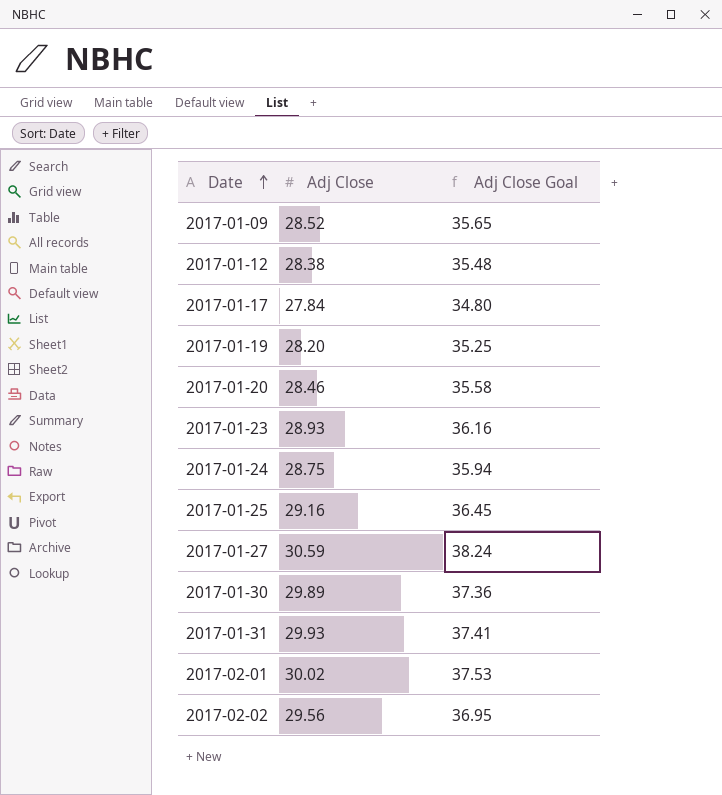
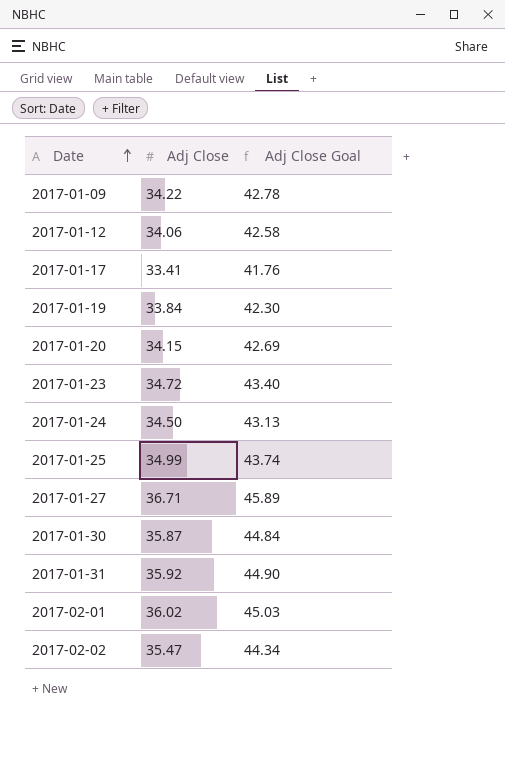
2017-01-09 | Adj Close: 28.52 -> 34.22
2017-01-09 | Adj Close Goal: 35.65 -> 42.78
2017-01-12 | Adj Close: 28.38 -> 34.06
2017-01-12 | Adj Close Goal: 35.48 -> 42.58
2017-01-17 | Adj Close: 27.84 -> 33.41
2017-01-17 | Adj Close Goal: 34.80 -> 41.76
2017-01-19 | Adj Close: 28.20 -> 33.84
2017-01-19 | Adj Close Goal: 35.25 -> 42.30
2017-01-20 | Adj Close: 28.46 -> 34.15
2017-01-20 | Adj Close Goal: 35.58 -> 42.69
2017-01-23 | Adj Close: 28.93 -> 34.72
2017-01-23 | Adj Close Goal: 36.16 -> 43.40
2017-01-24 | Adj Close: 28.75 -> 34.50
2017-01-24 | Adj Close Goal: 35.94 -> 43.13
2017-01-25 | Adj Close: 29.16 -> 34.99
2017-01-25 | Adj Close Goal: 36.45 -> 43.74
2017-01-27 | Adj Close: 30.59 -> 36.71
2017-01-27 | Adj Close Goal: 38.24 -> 45.89
2017-01-30 | Adj Close: 29.89 -> 35.87
2017-01-30 | Adj Close Goal: 37.36 -> 44.84
2017-01-31 | Adj Close: 29.93 -> 35.92
2017-01-31 | Adj Close Goal: 37.41 -> 44.90
2017-02-01 | Adj Close: 30.02 -> 36.02
2017-02-01 | Adj Close Goal: 37.53 -> 45.03
2017-02-02 | Adj Close: 29.56 -> 35.47
2017-02-02 | Adj Close Goal: 36.95 -> 44.34

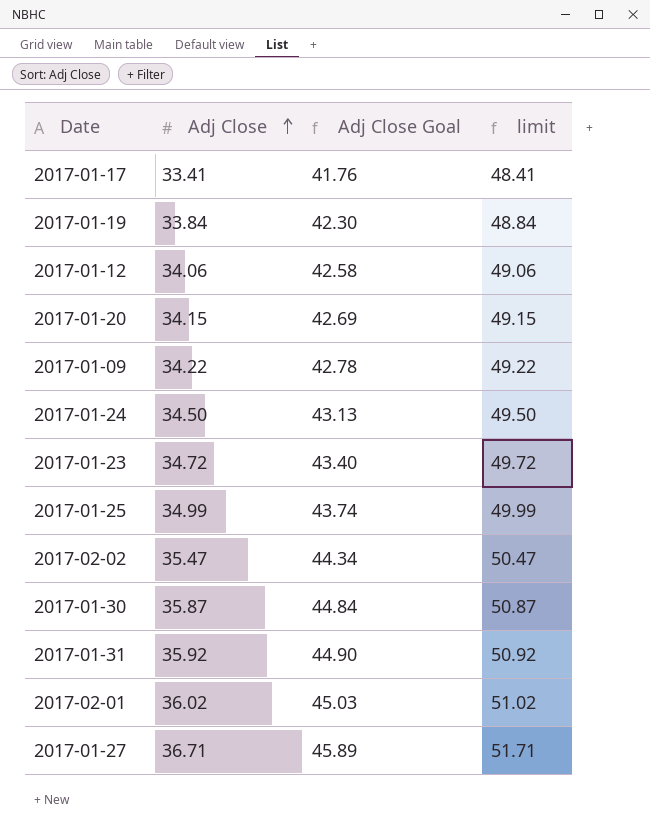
row order: Date ascending -> Adj Close ascending
column limit | formula: none -> [Adj Close] + 15

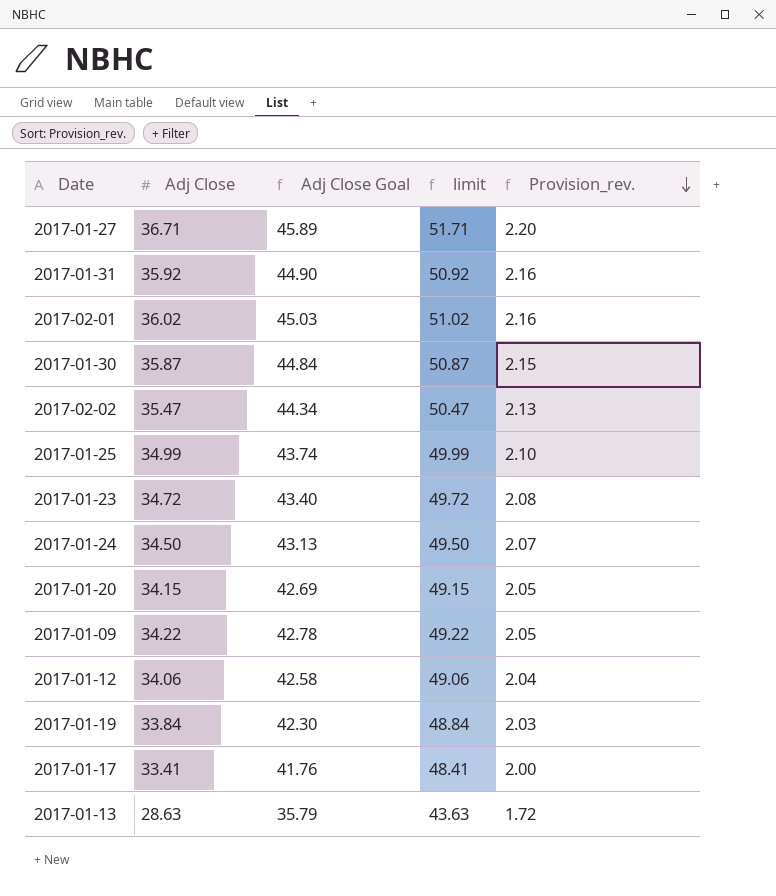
row order: Adj Close ascending -> Provision_rev. descending
column Provision_rev. | formula: none -> [Adj Close] * 0.06
row 2017-01-13: none -> 28.63 | 35.79 | 43.63 | 1.72

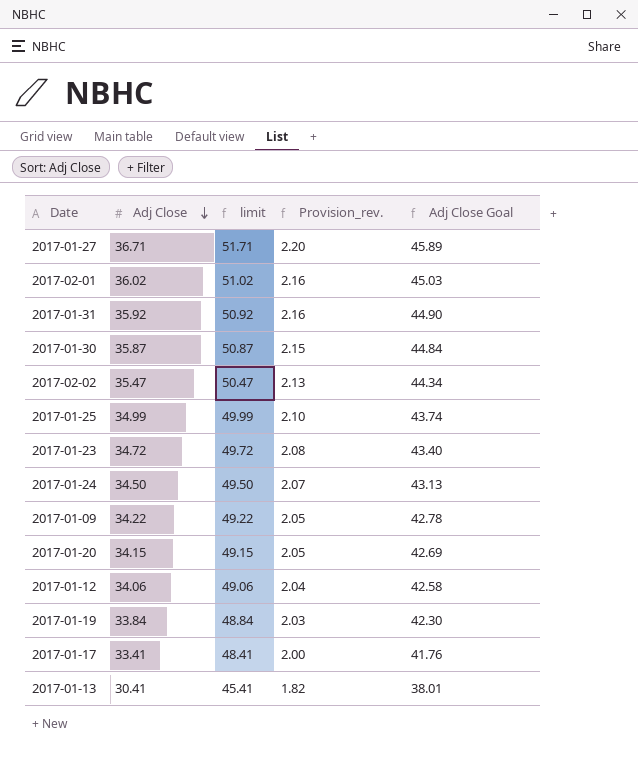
row order: Provision_rev. descending -> Adj Close descending
column Adj Close Goal | position: 3 -> 5
2017-01-13 | Adj Close: 28.63 -> 30.41
2017-01-13 | limit: 43.63 -> 45.41
2017-01-13 | Provision_rev.: 1.72 -> 1.82
2017-01-13 | Adj Close Goal: 35.79 -> 38.01

